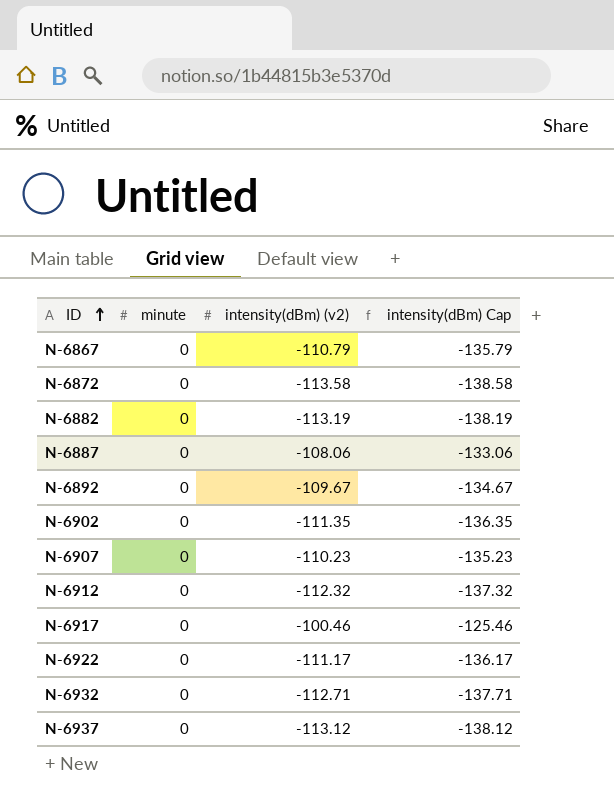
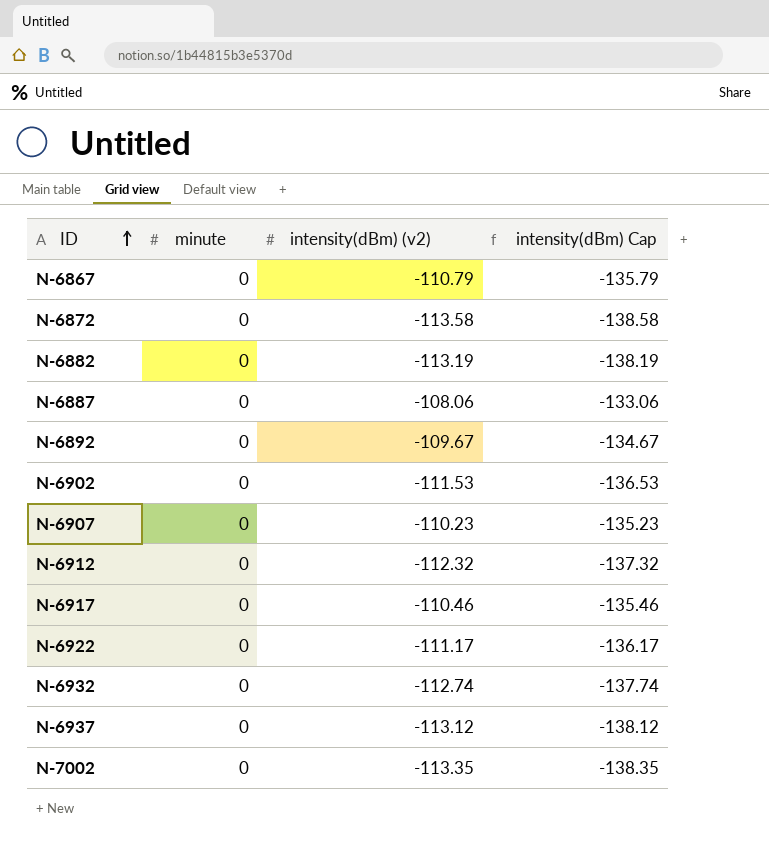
N-6902 | intensity(dBm) (v2): -111.35 -> -111.53
N-6902 | intensity(dBm) Cap: -136.35 -> -136.53
N-6917 | intensity(dBm) (v2): -100.46 -> -110.46
N-6917 | intensity(dBm) Cap: -125.46 -> -135.46
N-6932 | intensity(dBm) (v2): -112.71 -> -112.74
N-6932 | intensity(dBm) Cap: -137.71 -> -137.74
row N-7002: none -> 0 | -113.35 | -138.35

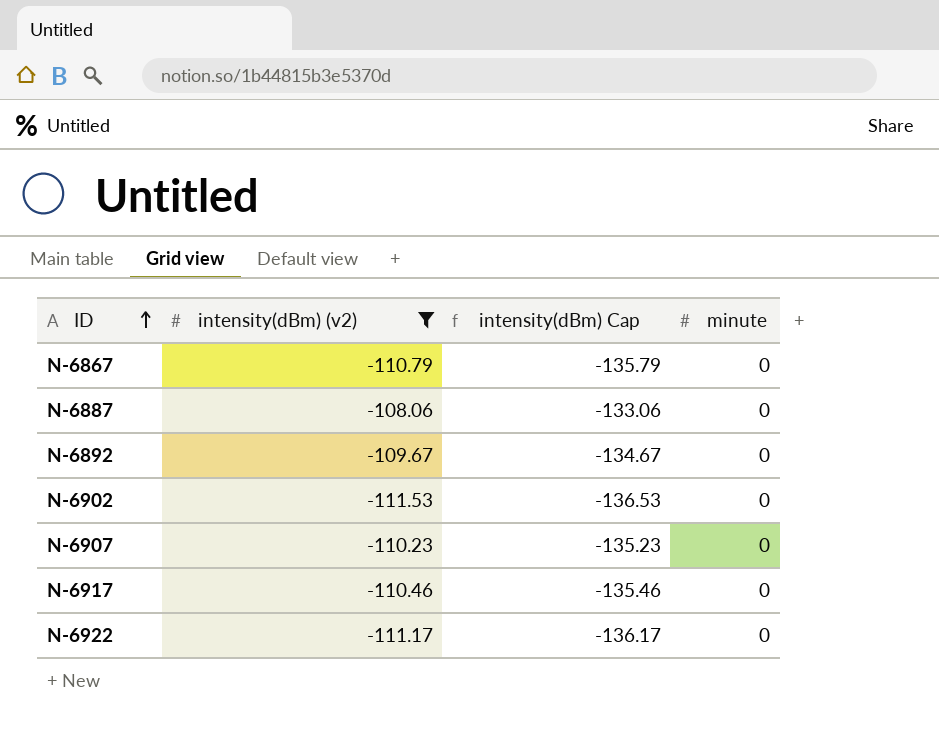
filter: none -> intensity(dBm) (v2) >= -111.53
column minute | position: 2 -> 4

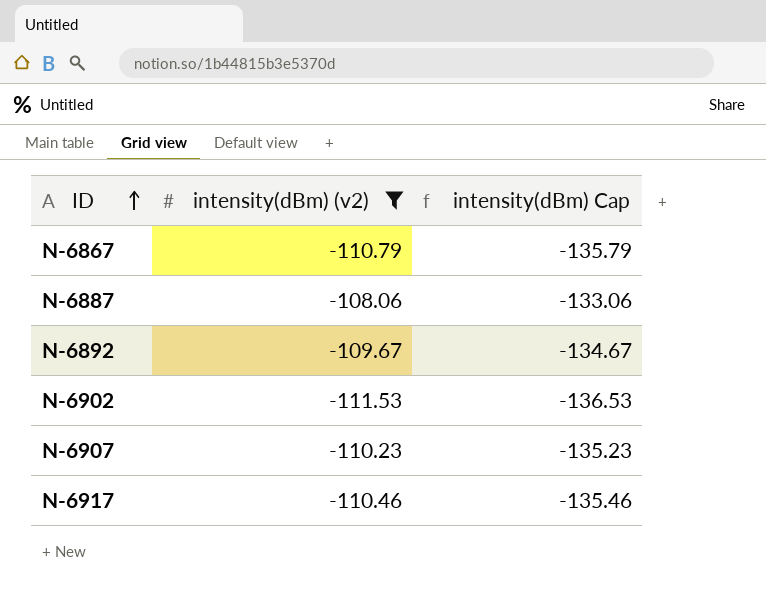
column minute | position: 4 -> none
row N-6922: -111.17 | -136.17 | 0 -> none

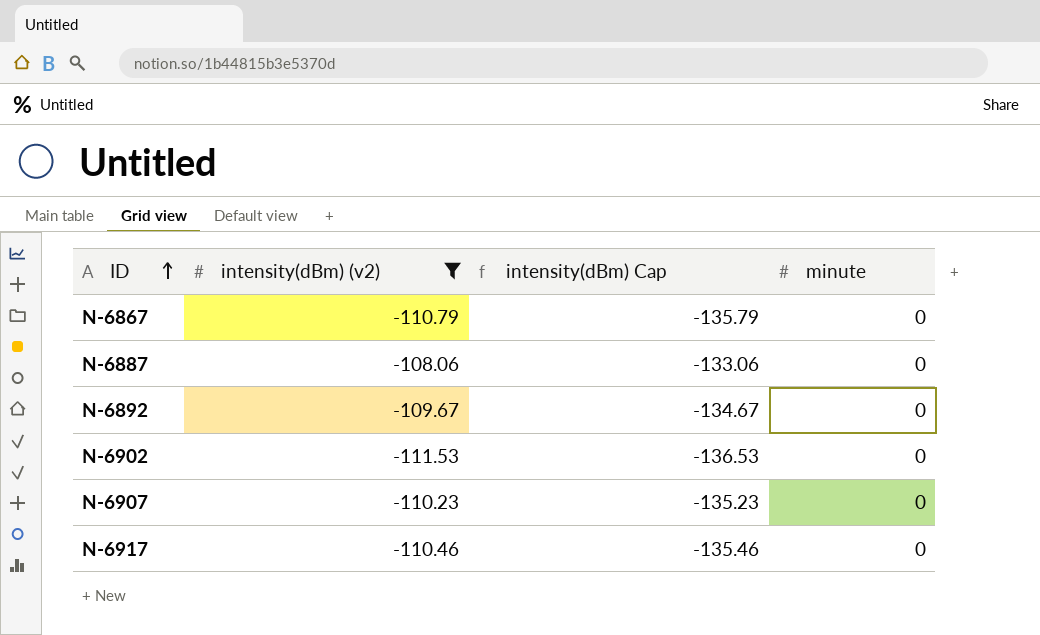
column minute | position: none -> 4

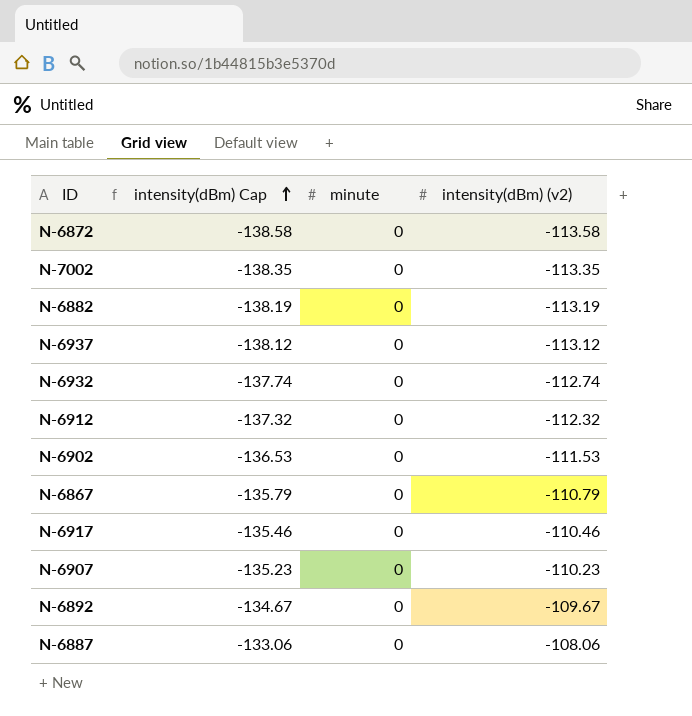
filter: intensity(dBm) (v2) >= -111.53 -> none
row order: ID ascending -> intensity(dBm) Cap ascending
column intensity(dBm) (v2) | position: 2 -> 4

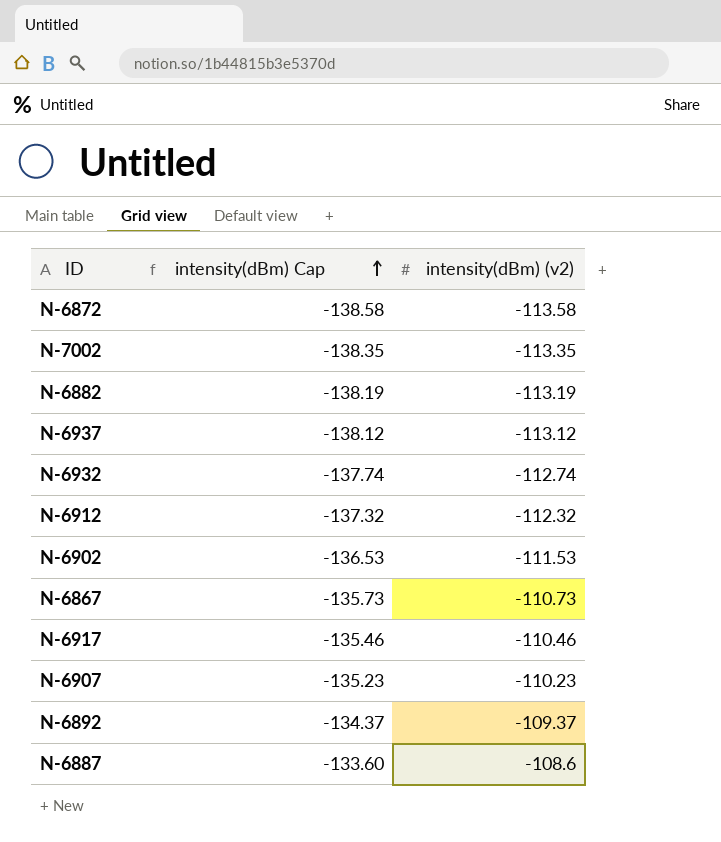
column minute | position: 3 -> none
N-6867 | intensity(dBm) Cap: -135.79 -> -135.73
N-6867 | intensity(dBm) (v2): -110.79 -> -110.73
N-6892 | intensity(dBm) Cap: -134.67 -> -134.37
N-6892 | intensity(dBm) (v2): -109.67 -> -109.37
N-6887 | intensity(dBm) Cap: -133.06 -> -133.60
N-6887 | intensity(dBm) (v2): -108.06 -> -108.6

